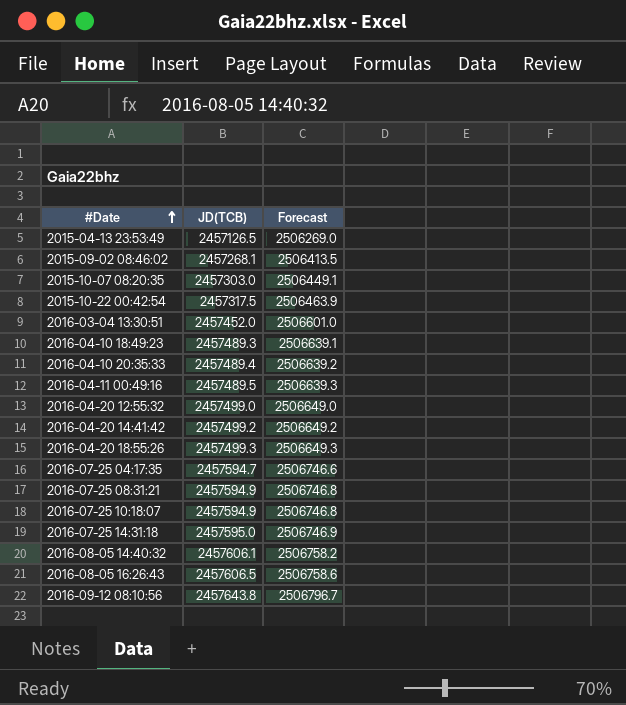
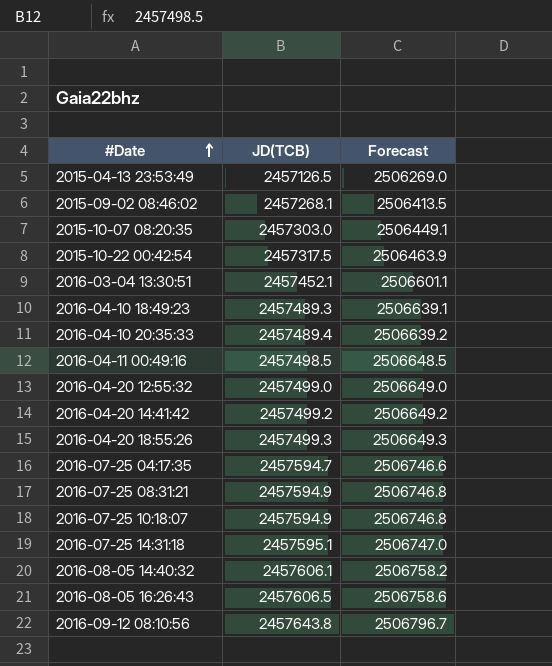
2016-03-04 13:30:51 | JD(TCB): 2457452.0 -> 2457452.1
2016-03-04 13:30:51 | Forecast: 2506601.0 -> 2506601.1
2016-04-11 00:49:16 | JD(TCB): 2457489.5 -> 2457498.5
2016-04-11 00:49:16 | Forecast: 2506639.3 -> 2506648.5
2016-07-25 14:31:18 | JD(TCB): 2457595.0 -> 2457595.1
2016-07-25 14:31:18 | Forecast: 2506746.9 -> 2506747.0

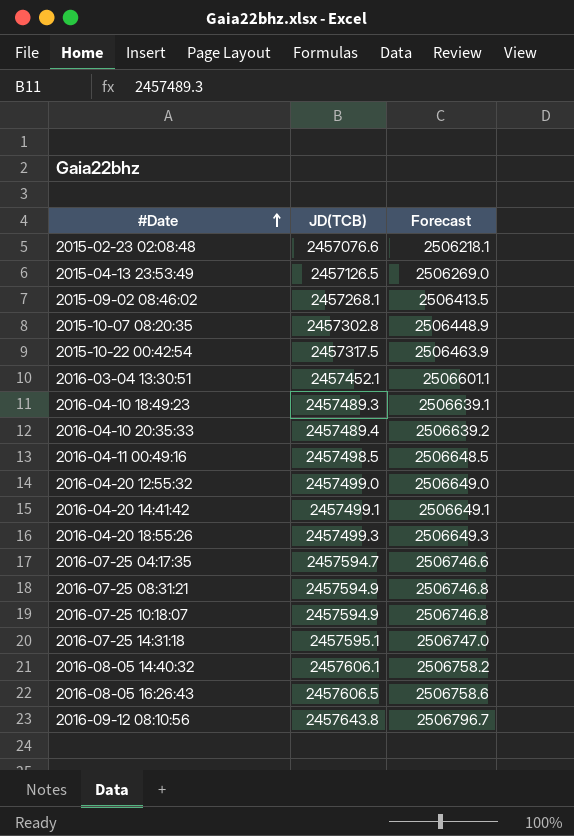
row 2015-02-23 02:08:48: none -> 2457076.6 | 2506218.1
2015-10-07 08:20:35 | JD(TCB): 2457303.0 -> 2457302.8
2015-10-07 08:20:35 | Forecast: 2506449.1 -> 2506448.9
2016-04-20 14:41:42 | JD(TCB): 2457499.2 -> 2457499.1
2016-04-20 14:41:42 | Forecast: 2506649.2 -> 2506649.1

